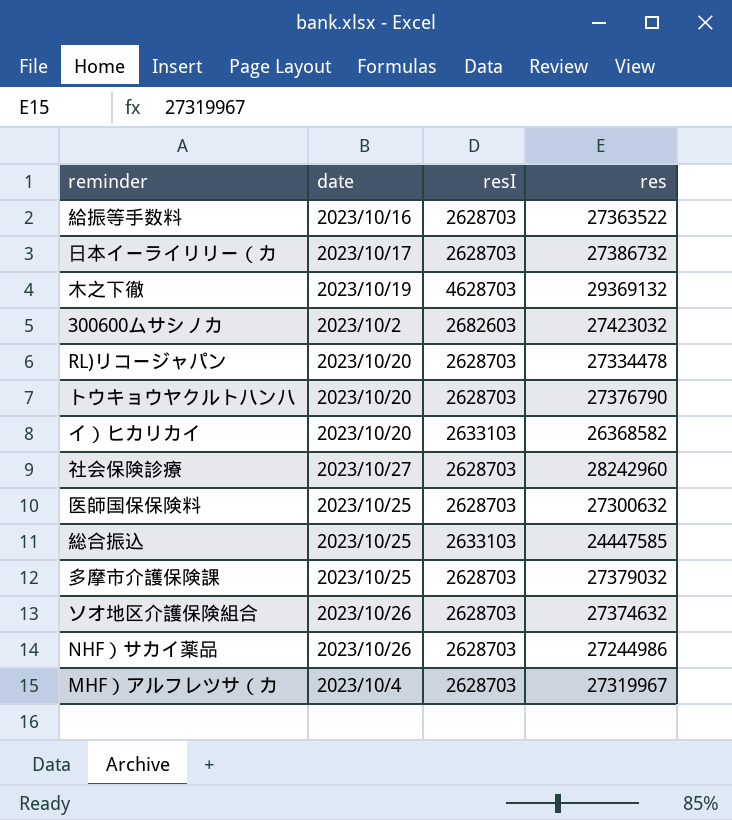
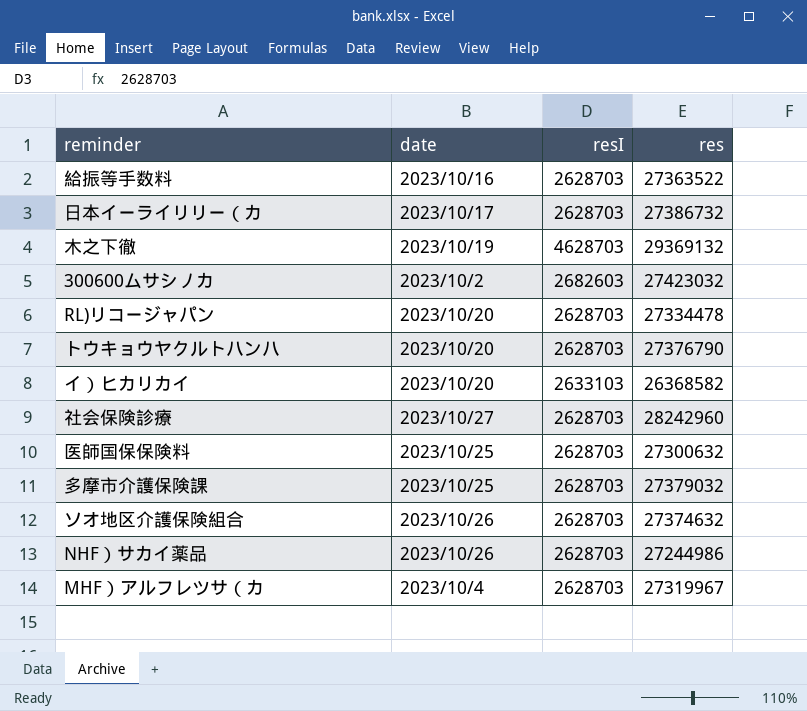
row 総合振込: 2023/10/25 | 2633103 | 24447585 -> none

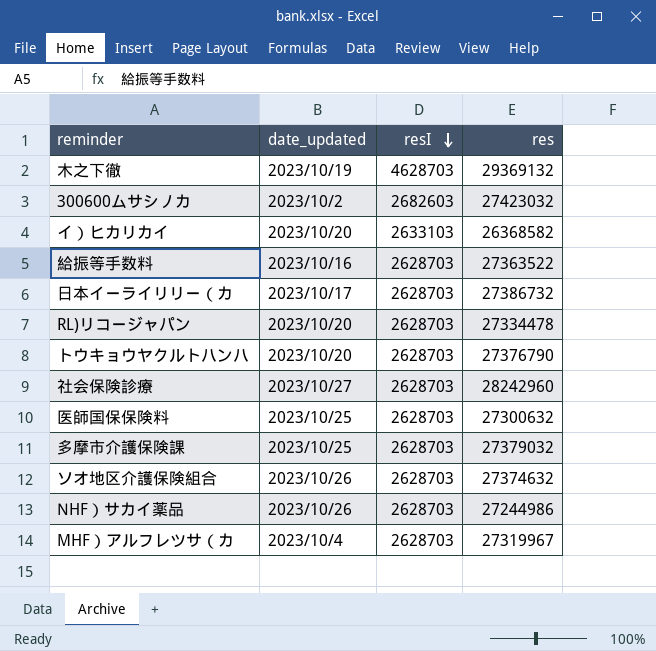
row order: none -> resI descending
column name: date -> date_updated

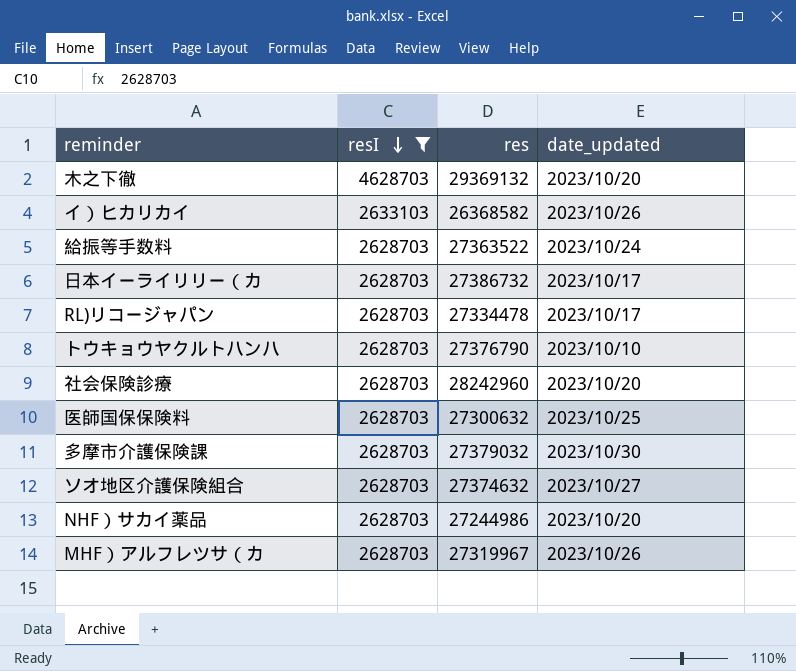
filter: none -> resI != 2682603
column date_updated | position: 2 -> 4
木之下徹 | date_updated: 2023/10/19 -> 2023/10/20
イ）ヒカリカイ | date_updated: 2023/10/20 -> 2023/10/26
給振等手数料 | date_updated: 2023/10/16 -> 2023/10/24
RL)リコージャパン | date_updated: 2023/10/20 -> 2023/10/17
トウキョウヤクルトハンハ | date_updated: 2023/10/20 -> 2023/10/10
社会保険診療 | date_updated: 2023/10/27 -> 2023/10/20
多摩市介護保険課 | date_updated: 2023/10/25 -> 2023/10/30
ソオ地区介護保険組合 | date_updated: 2023/10/26 -> 2023/10/27
NHF）サカイ薬品 | date_updated: 2023/10/26 -> 2023/10/20
MHF）アルフレツサ（カ | date_updated: 2023/10/4 -> 2023/10/26

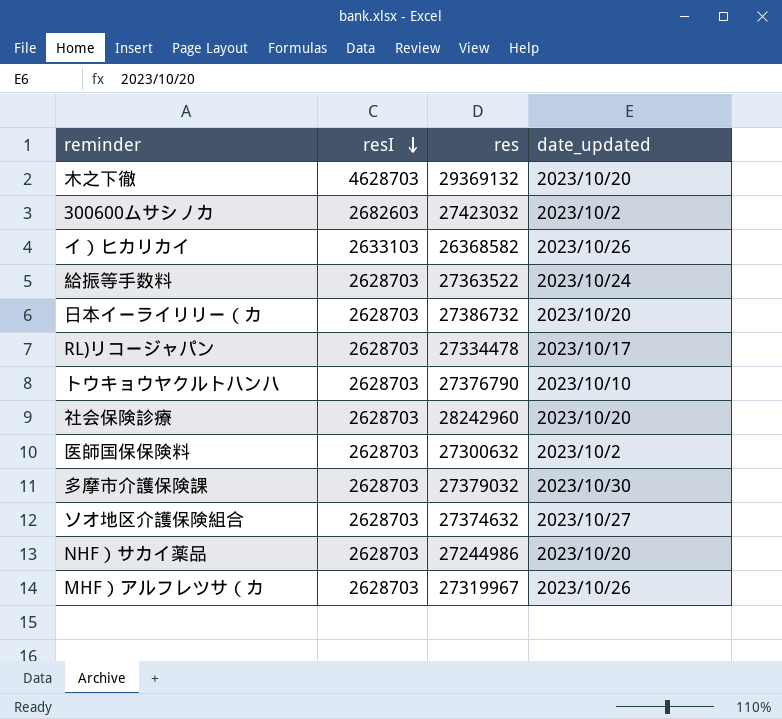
filter: resI != 2682603 -> none
日本イーライリリー（カ | date_updated: 2023/10/17 -> 2023/10/20
医師国保保険料 | date_updated: 2023/10/25 -> 2023/10/2

